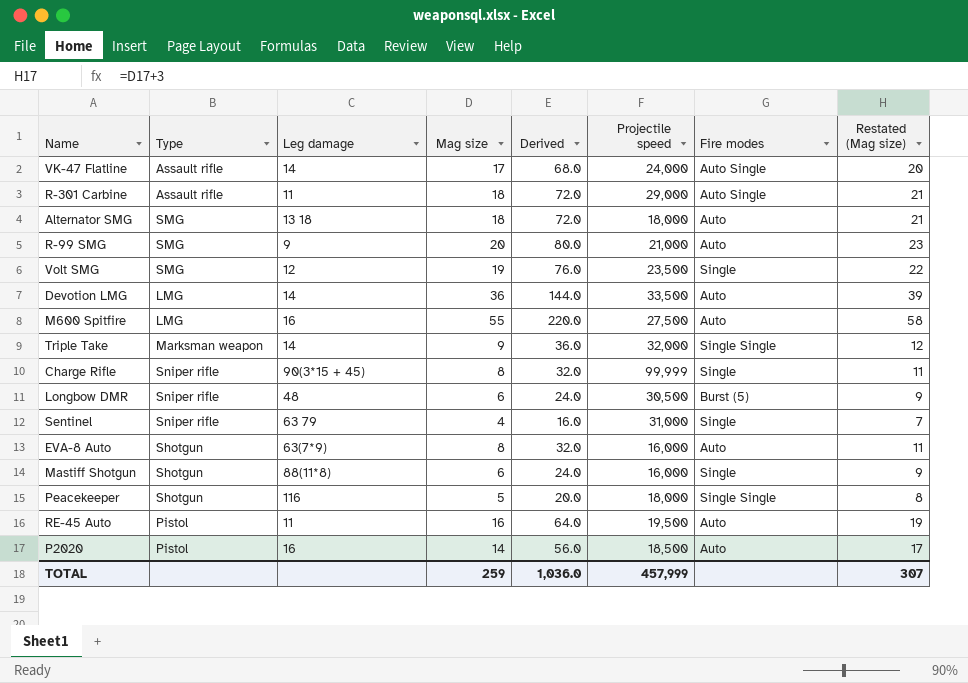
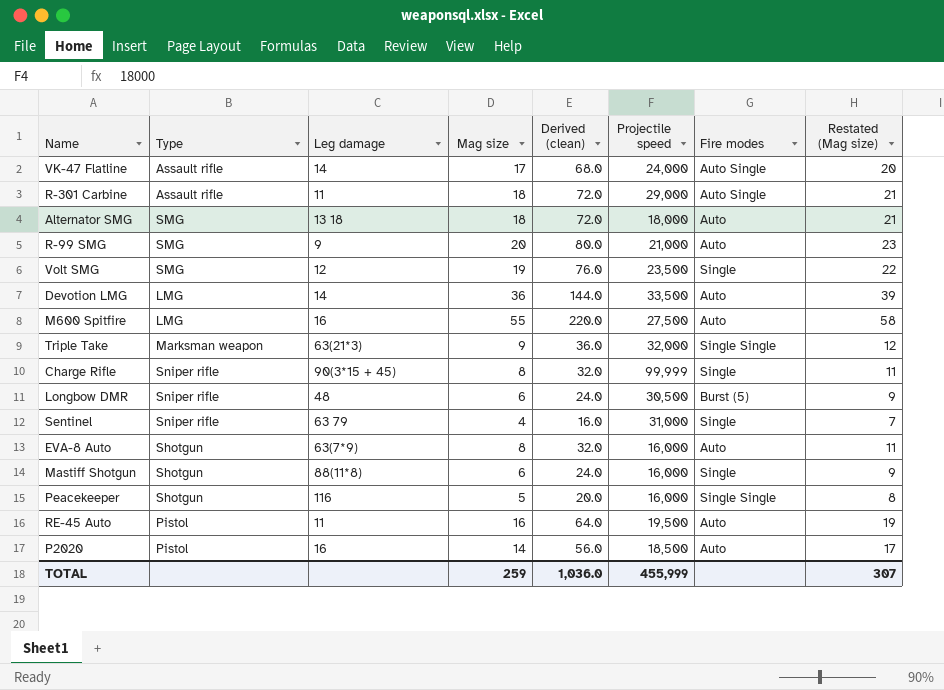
column name: Derived -> Derived (clean)
Triple Take | Leg damage: 14 -> 63(21*3)
Peacekeeper | Projectile speed: 18,000 -> 16,000
TOTAL | Projectile speed: 457,999 -> 455,999

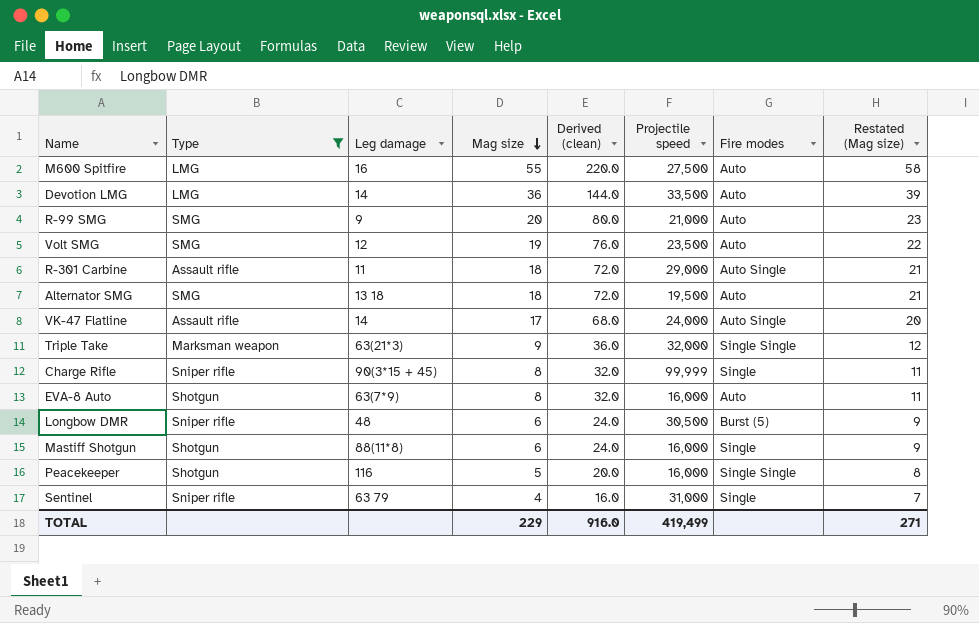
filter: none -> Type != Pistol
row order: none -> Mag size descending
Volt SMG | Fire modes: Single -> Auto
Alternator SMG | Projectile speed: 18,000 -> 19,500
TOTAL | Mag size: 259 -> 229
TOTAL | Derived (clean): 1,036.0 -> 916.0
TOTAL | Projectile speed: 455,999 -> 419,499
TOTAL | Restated (Mag size): 307 -> 271

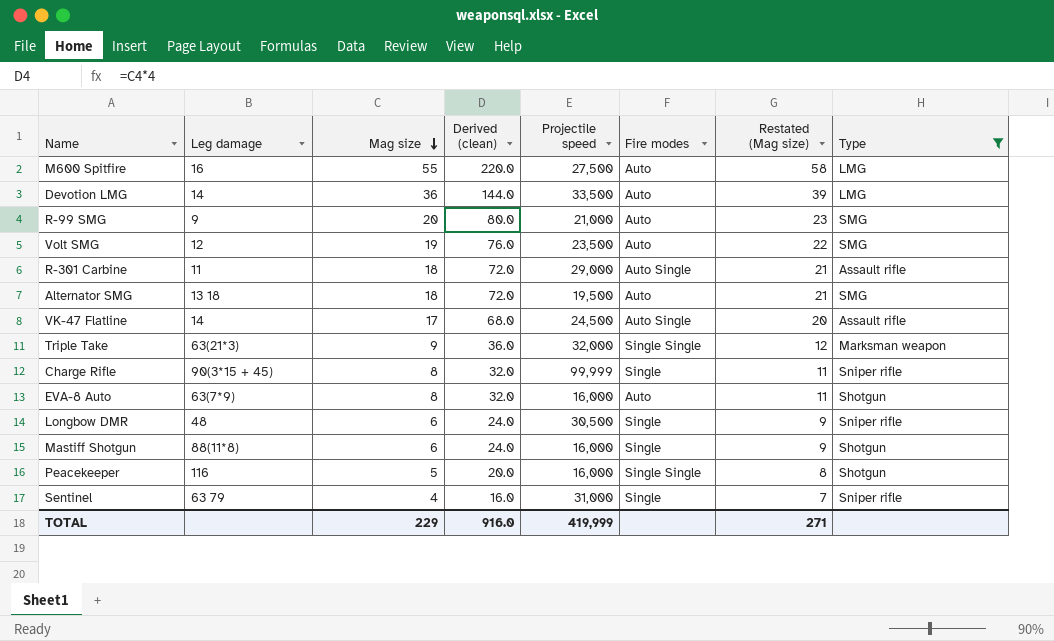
column Type | position: 2 -> 8
VK-47 Flatline | Projectile speed: 24,000 -> 24,500
Longbow DMR | Fire modes: Burst (5) -> Single
TOTAL | Projectile speed: 419,499 -> 419,999

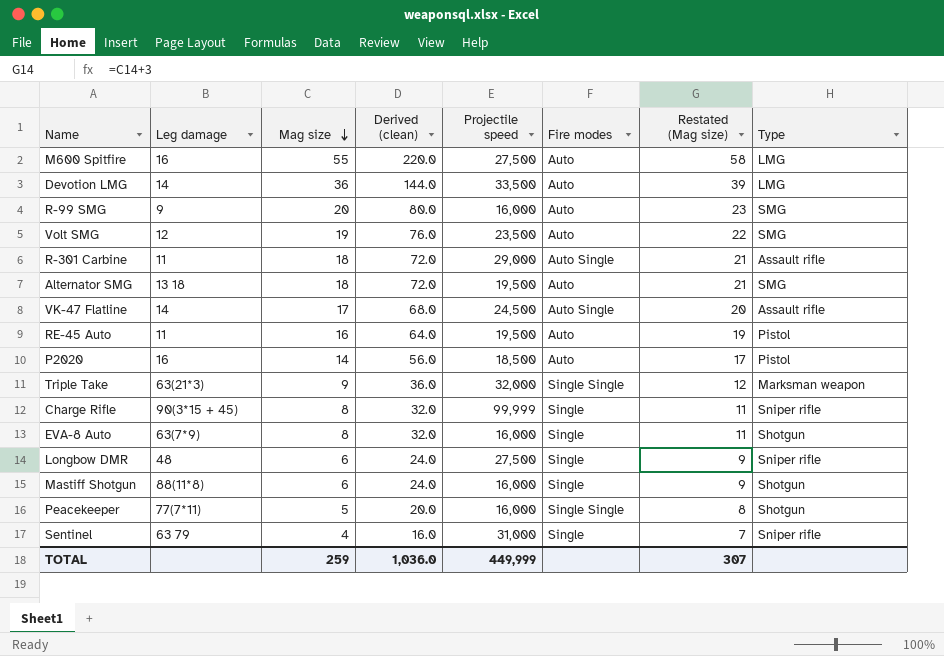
filter: Type != Pistol -> none
R-99 SMG | Projectile speed: 21,000 -> 16,000
EVA-8 Auto | Fire modes: Auto -> Single
Longbow DMR | Projectile speed: 30,500 -> 27,500
Peacekeeper | Leg damage: 116 -> 77(7*11)
TOTAL | Mag size: 229 -> 259
TOTAL | Derived (clean): 916.0 -> 1,036.0
TOTAL | Projectile speed: 419,999 -> 449,999
TOTAL | Restated (Mag size): 271 -> 307

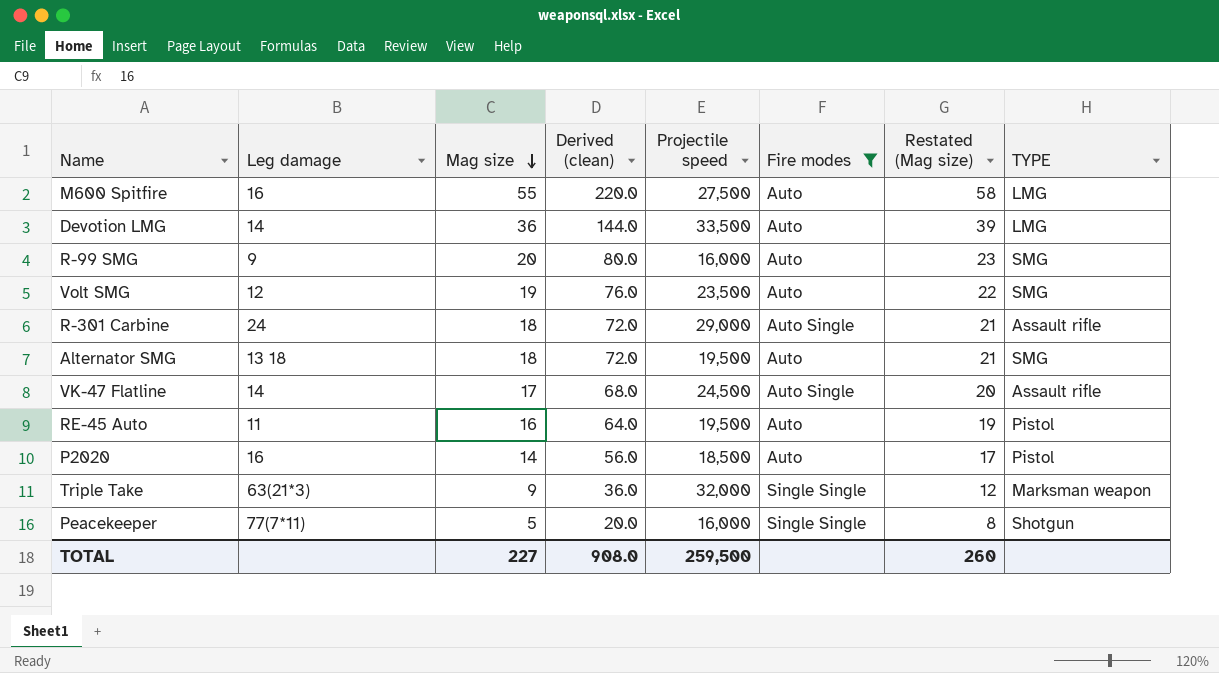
filter: none -> Fire modes != Single
column name: Type -> TYPE
R-301 Carbine | Leg damage: 11 -> 24
TOTAL | Mag size: 259 -> 227
TOTAL | Derived (clean): 1,036.0 -> 908.0
TOTAL | Projectile speed: 449,999 -> 259,500
TOTAL | Restated (Mag size): 307 -> 260

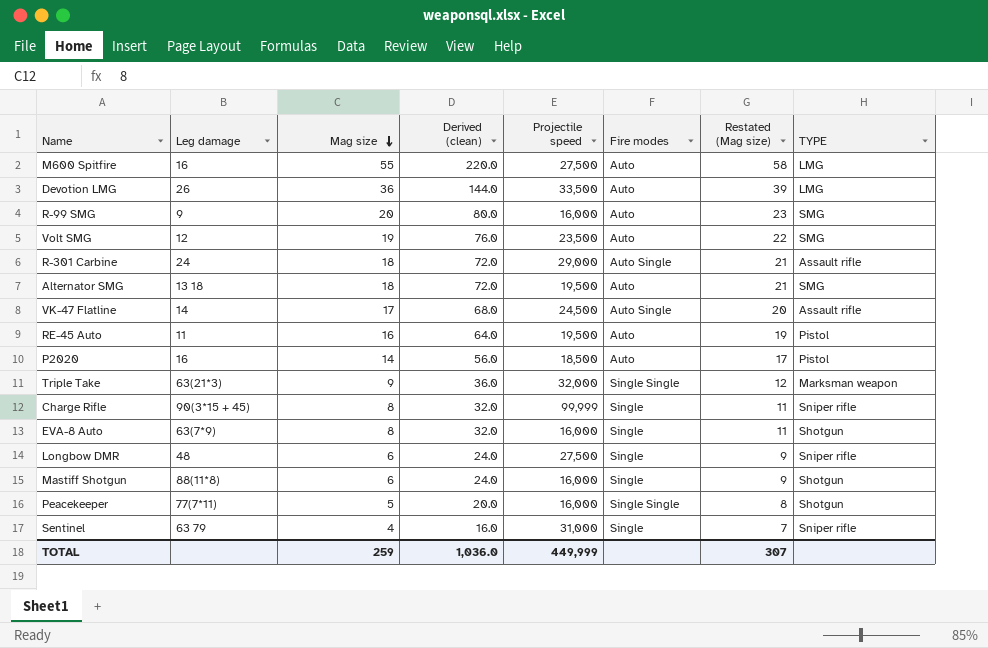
filter: Fire modes != Single -> none
Devotion LMG | Leg damage: 14 -> 26
TOTAL | Mag size: 227 -> 259
TOTAL | Derived (clean): 908.0 -> 1,036.0
TOTAL | Projectile speed: 259,500 -> 449,999
TOTAL | Restated (Mag size): 260 -> 307

